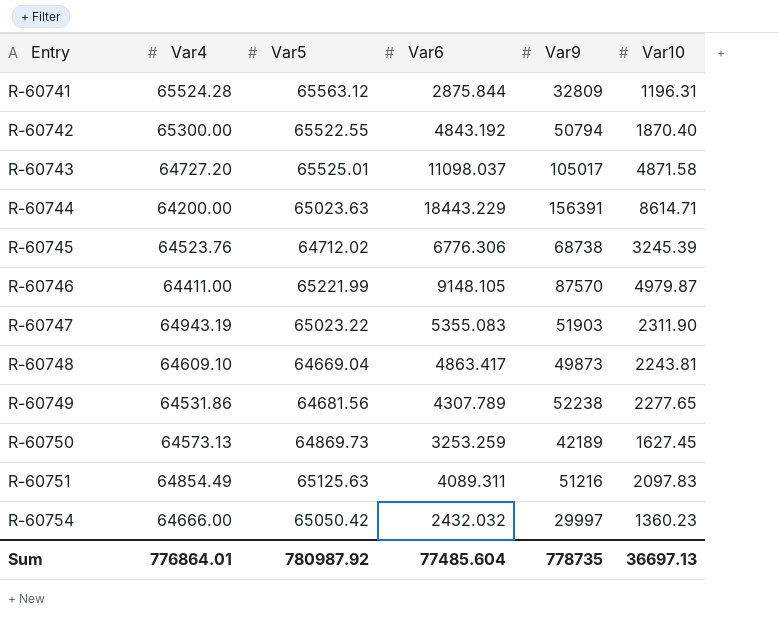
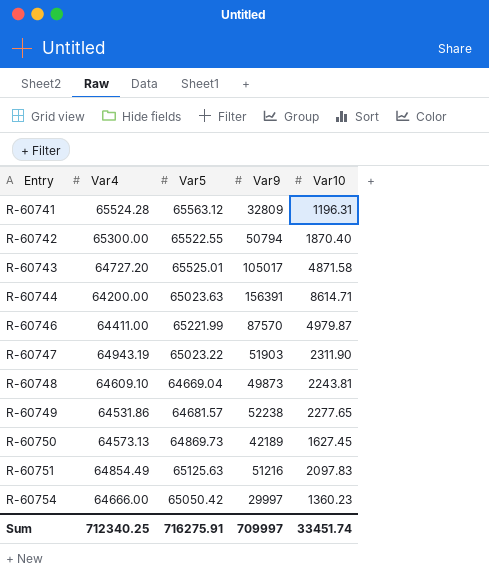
column Var6 | position: 4 -> none
row R-60745: 64523.76 | 64712.02 | 6776.306 | 68738 | 3245.39 -> none
R-60749 | Var5: 64681.56 -> 64681.57
Sum | Var4: 776864.01 -> 712340.25
Sum | Var5: 780987.92 -> 716275.91
Sum | Var9: 778735 -> 709997
Sum | Var10: 36697.13 -> 33451.74

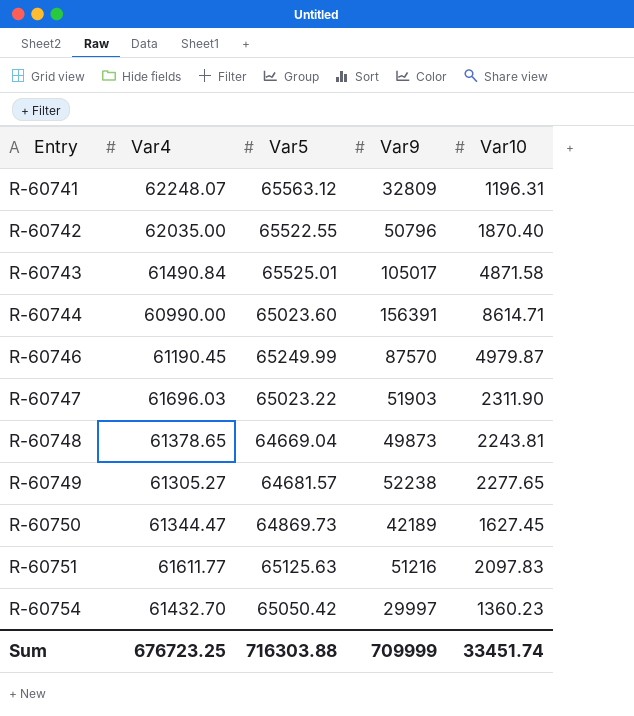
R-60741 | Var4: 65524.28 -> 62248.07
R-60742 | Var4: 65300.00 -> 62035.00
R-60742 | Var9: 50794 -> 50796
R-60743 | Var4: 64727.20 -> 61490.84
R-60744 | Var4: 64200.00 -> 60990.00
R-60744 | Var5: 65023.63 -> 65023.60
R-60746 | Var4: 64411.00 -> 61190.45
R-60746 | Var5: 65221.99 -> 65249.99
R-60747 | Var4: 64943.19 -> 61696.03
R-60748 | Var4: 64609.10 -> 61378.65
R-60749 | Var4: 64531.86 -> 61305.27
R-60750 | Var4: 64573.13 -> 61344.47
R-60751 | Var4: 64854.49 -> 61611.77
R-60754 | Var4: 64666.00 -> 61432.70
Sum | Var4: 712340.25 -> 676723.25
Sum | Var5: 716275.91 -> 716303.88
Sum | Var9: 709997 -> 709999

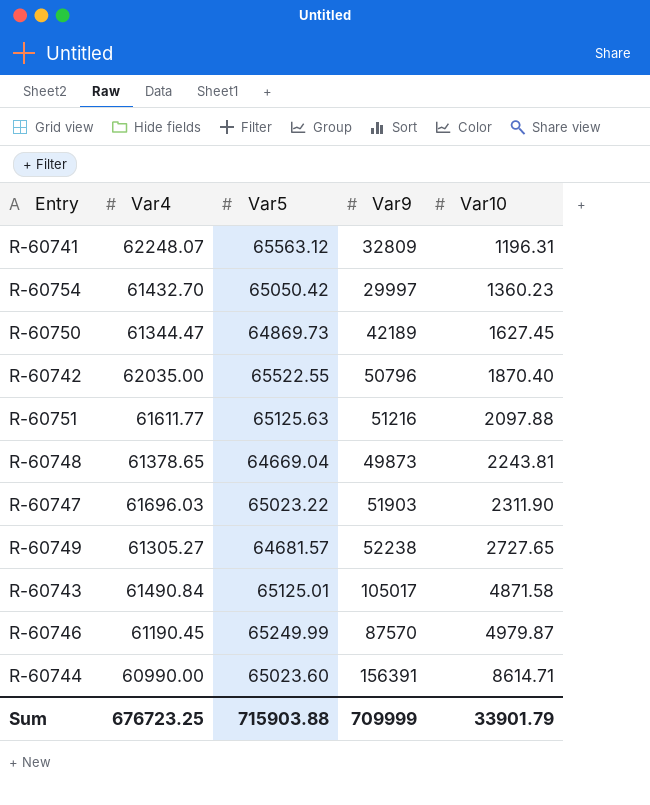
row order: Entry ascending -> Var10 ascending
R-60751 | Var10: 2097.83 -> 2097.88
R-60749 | Var10: 2277.65 -> 2727.65
R-60743 | Var5: 65525.01 -> 65125.01
Sum | Var5: 716303.88 -> 715903.88
Sum | Var10: 33451.74 -> 33901.79

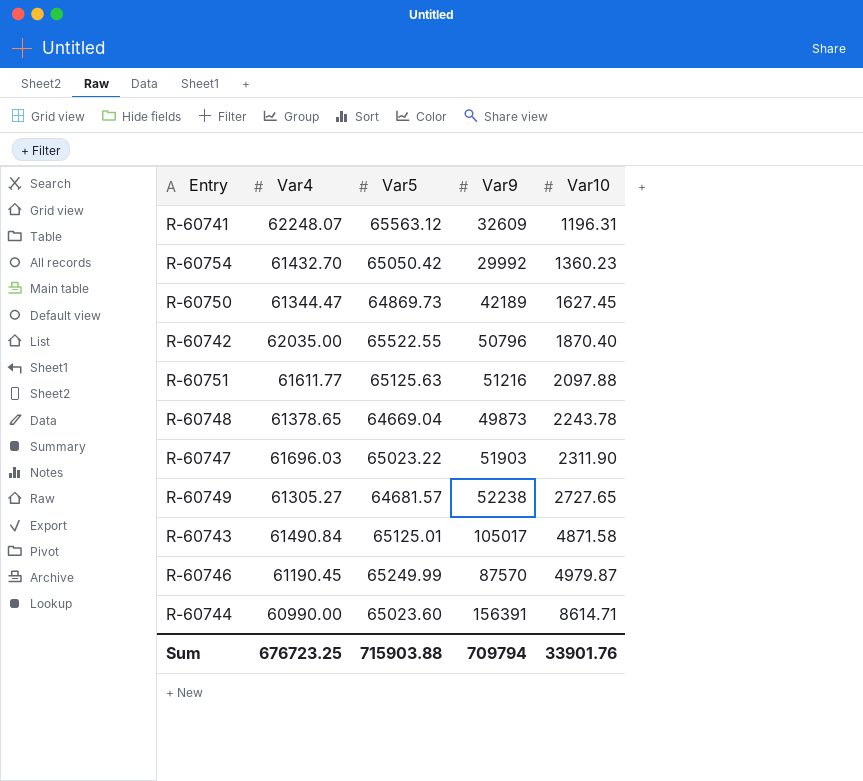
R-60741 | Var9: 32809 -> 32609
R-60754 | Var9: 29997 -> 29992
R-60748 | Var10: 2243.81 -> 2243.78
Sum | Var9: 709999 -> 709794
Sum | Var10: 33901.79 -> 33901.76

